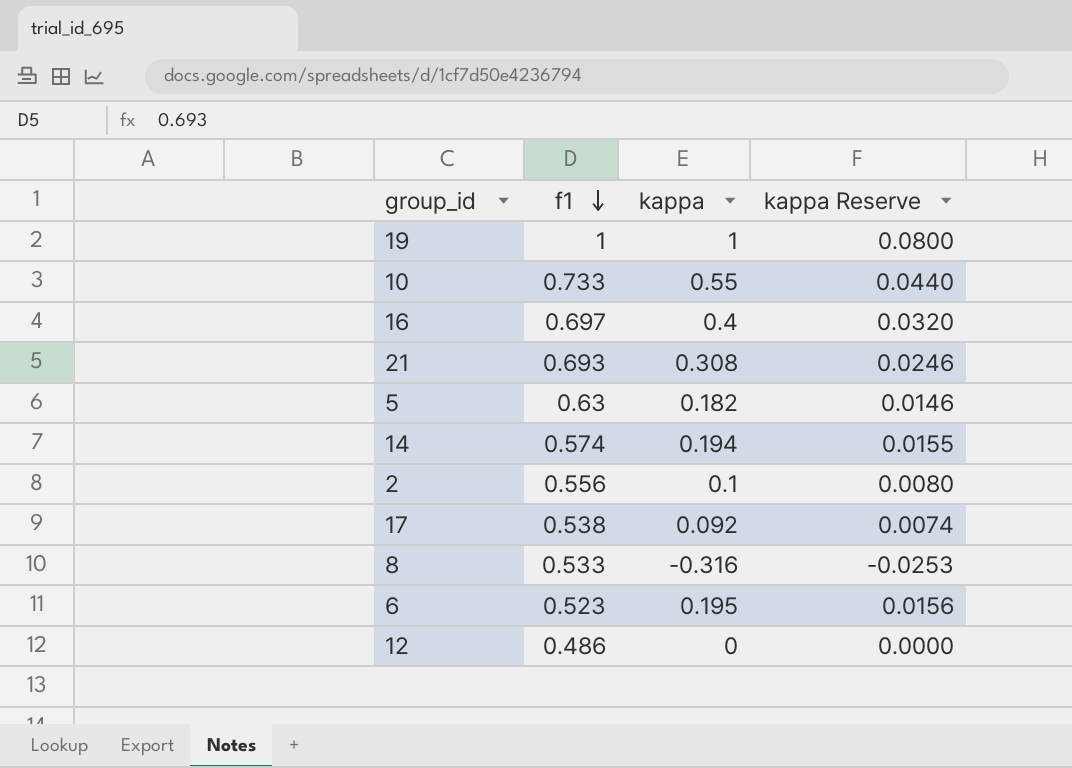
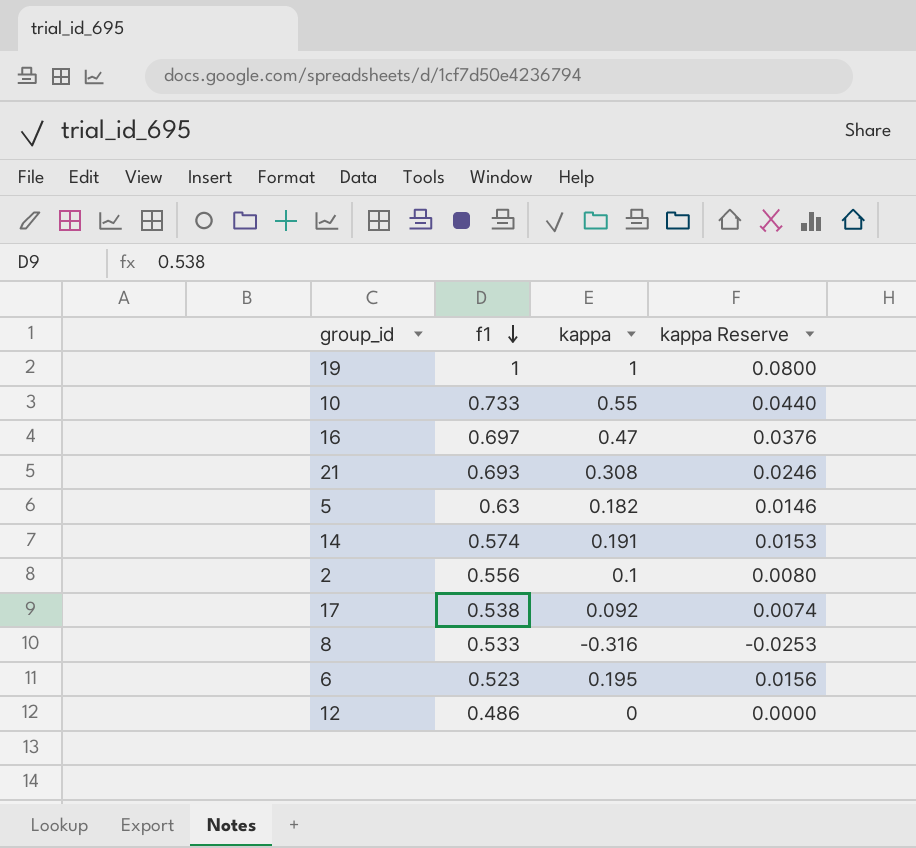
16 | kappa: 0.4 -> 0.47
16 | kappa Reserve: 0.0320 -> 0.0376
14 | kappa: 0.194 -> 0.191
14 | kappa Reserve: 0.0155 -> 0.0153

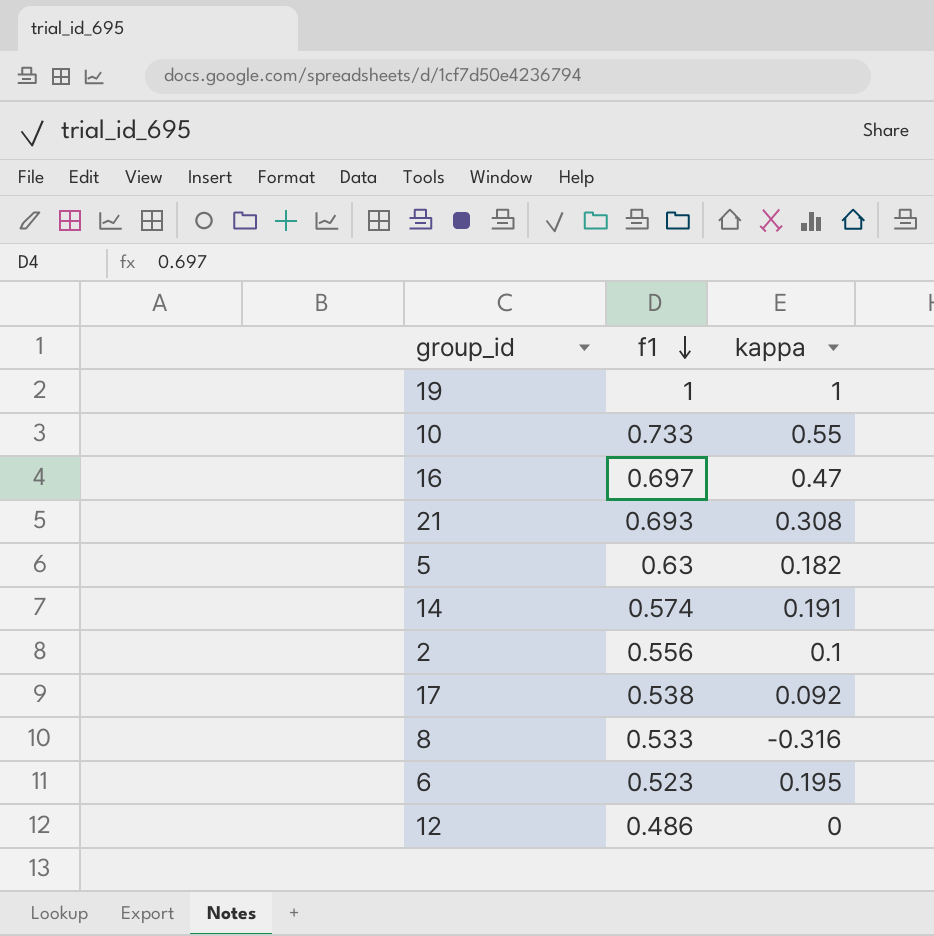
column kappa Reserve | formula: [kappa] * 0.08 -> none

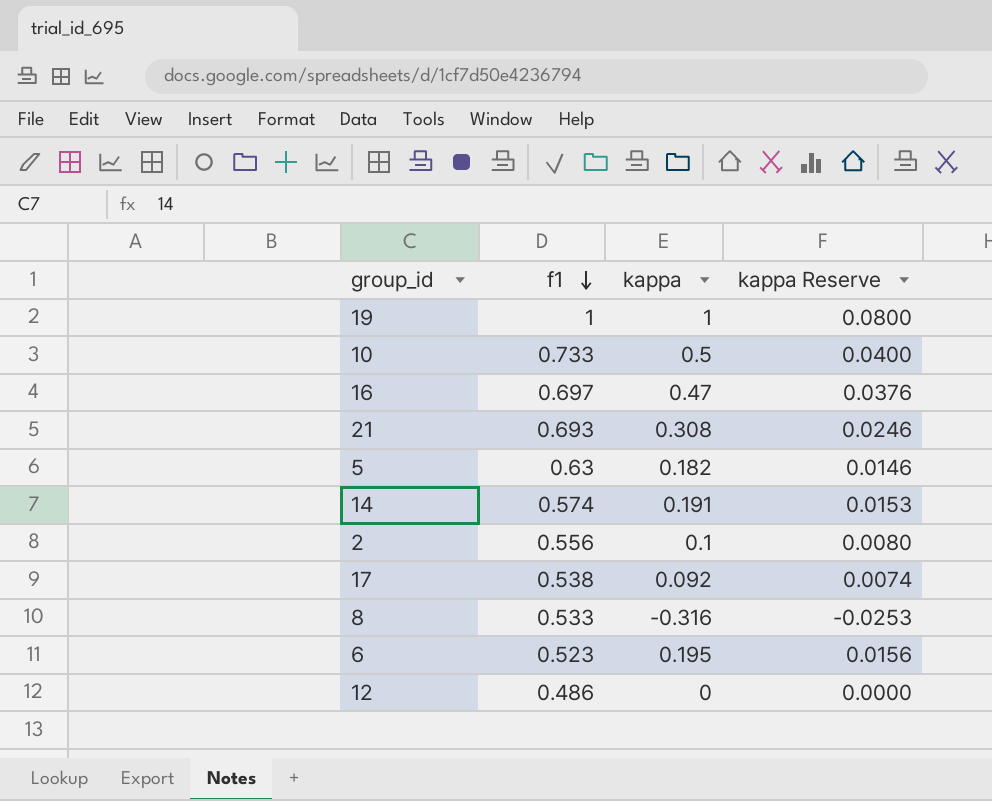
column kappa Reserve | formula: none -> [kappa] * 0.08
10 | kappa: 0.55 -> 0.5

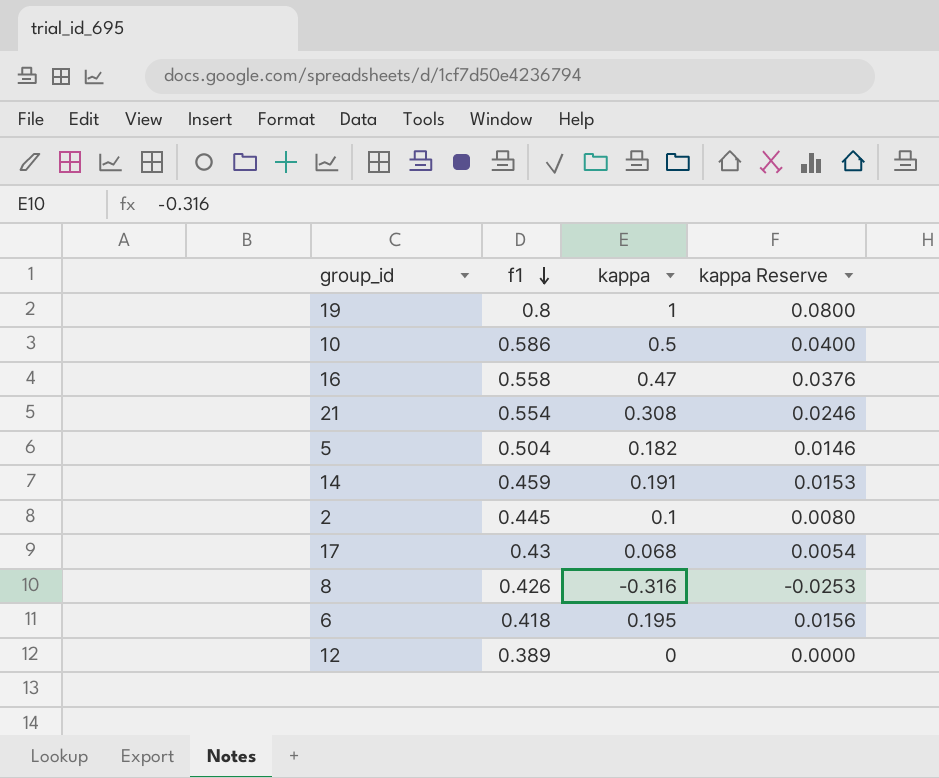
19 | f1: 1 -> 0.8
10 | f1: 0.733 -> 0.586
16 | f1: 0.697 -> 0.558
21 | f1: 0.693 -> 0.554
5 | f1: 0.63 -> 0.504
14 | f1: 0.574 -> 0.459
2 | f1: 0.556 -> 0.445
17 | f1: 0.538 -> 0.43
17 | kappa: 0.092 -> 0.068
17 | kappa Reserve: 0.0074 -> 0.0054
8 | f1: 0.533 -> 0.426
6 | f1: 0.523 -> 0.418
12 | f1: 0.486 -> 0.389

